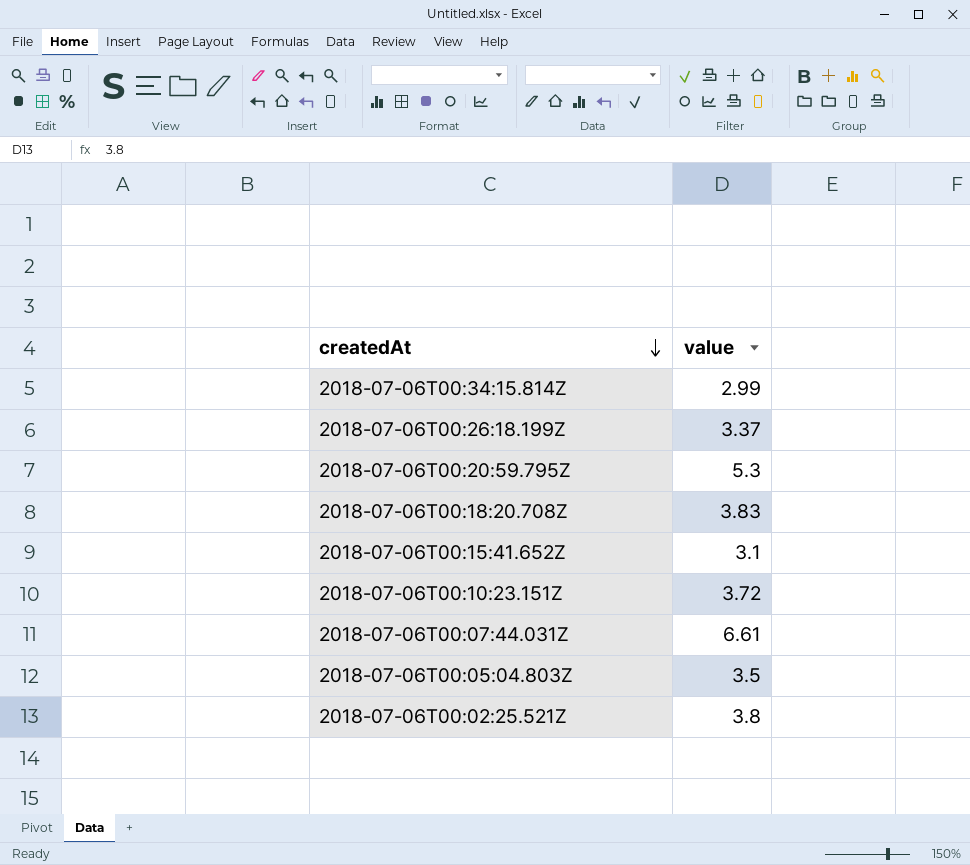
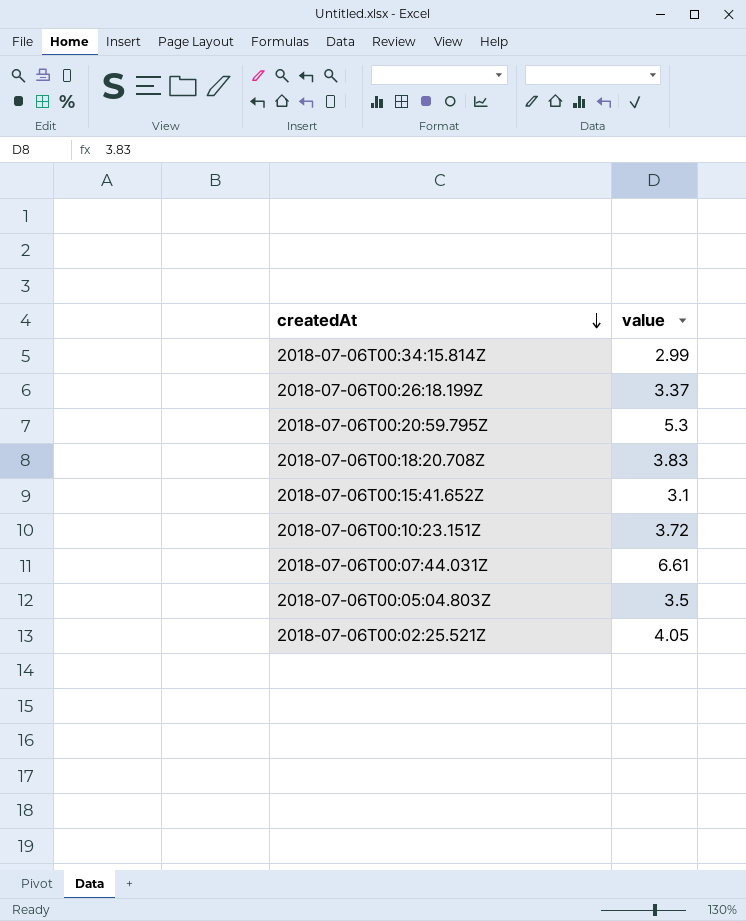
2018-07-06T00:02:25.521Z | value: 3.8 -> 4.05

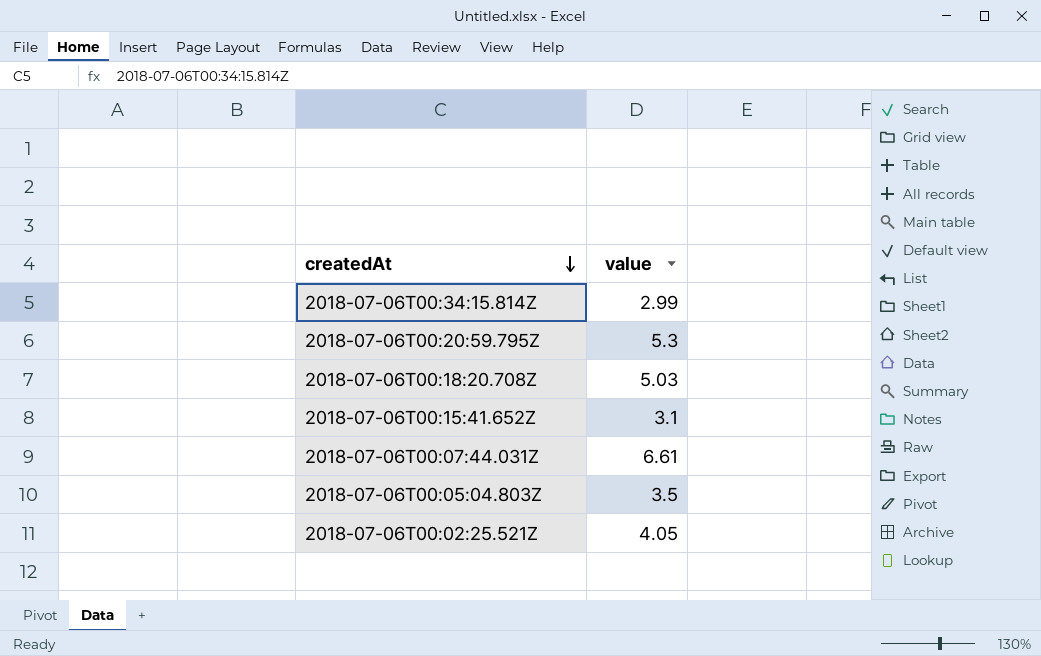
row 2018-07-06T00:26:18.199Z: 3.37 -> none
row 2018-07-06T00:10:23.151Z: 3.72 -> none
2018-07-06T00:18:20.708Z | value: 3.83 -> 5.03

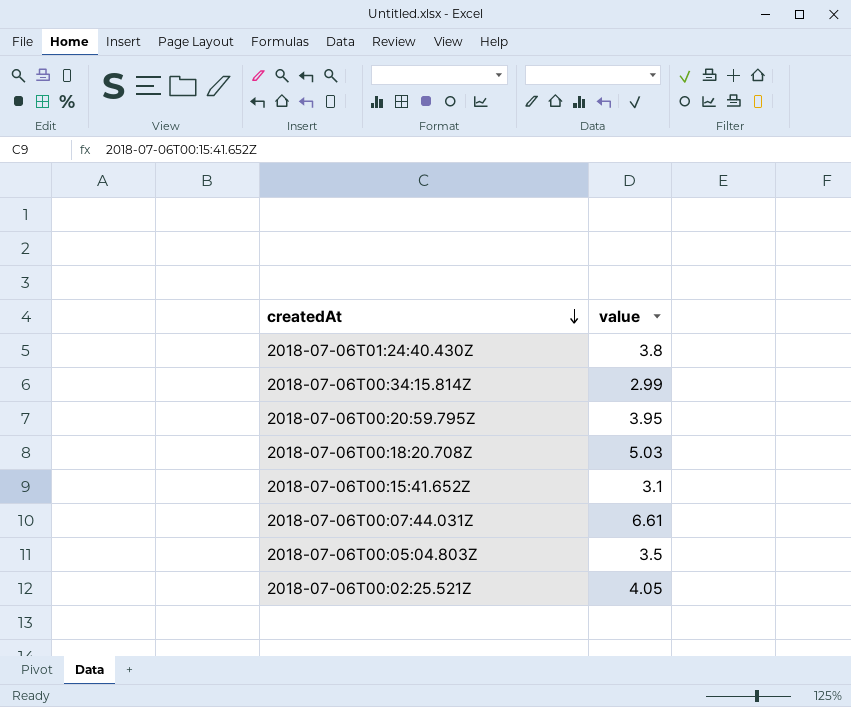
row 2018-07-06T01:24:40.430Z: none -> 3.8
2018-07-06T00:20:59.795Z | value: 5.3 -> 3.95

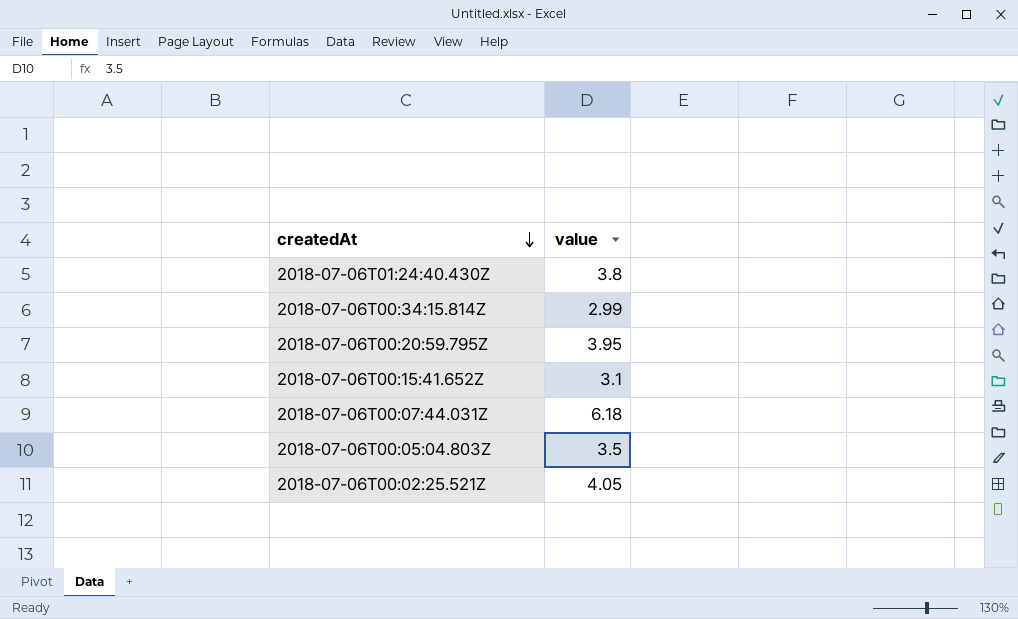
row 2018-07-06T00:18:20.708Z: 5.03 -> none
2018-07-06T00:07:44.031Z | value: 6.61 -> 6.18

